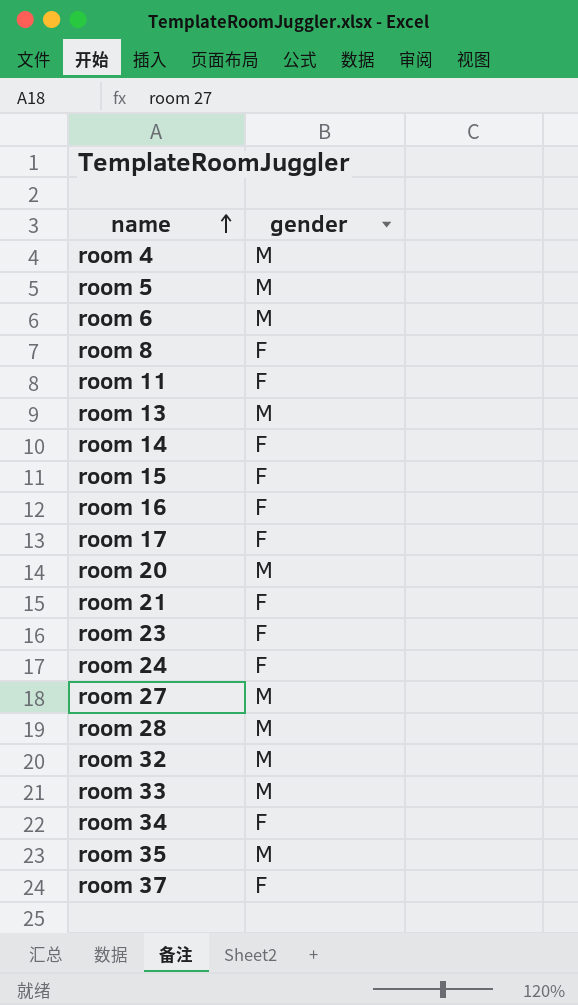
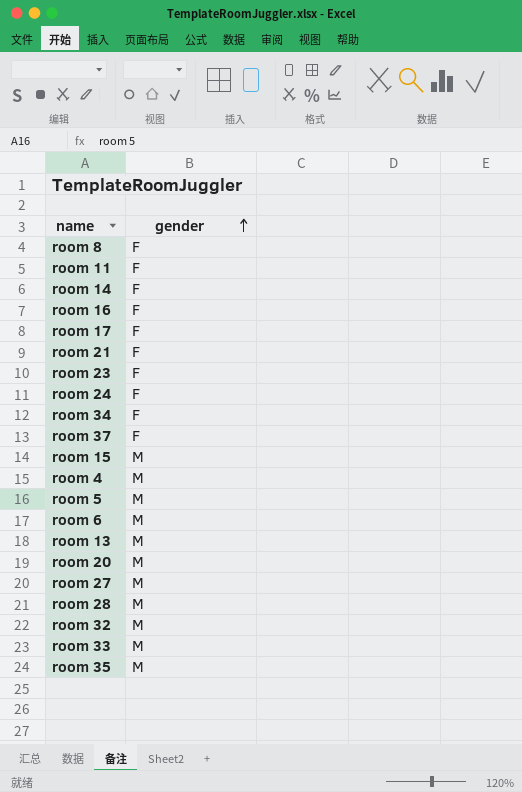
row order: name ascending -> gender ascending
room 15 | gender: F -> M

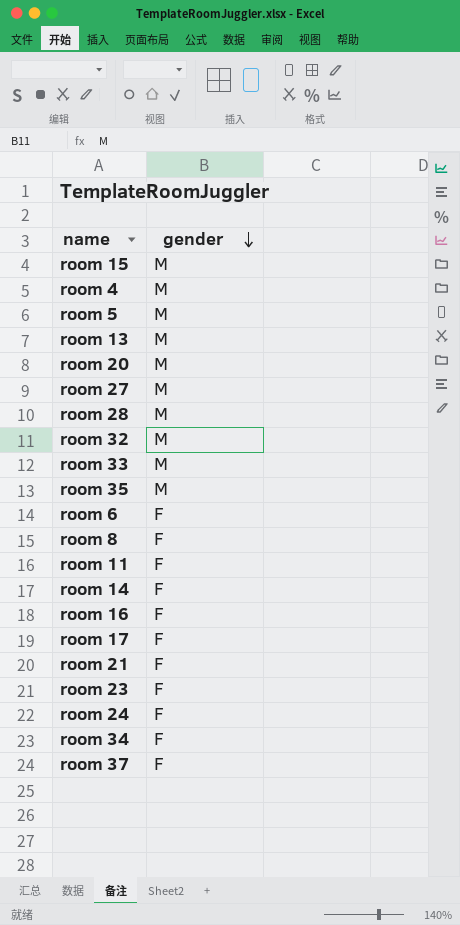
row order: gender ascending -> gender descending
room 6 | gender: M -> F

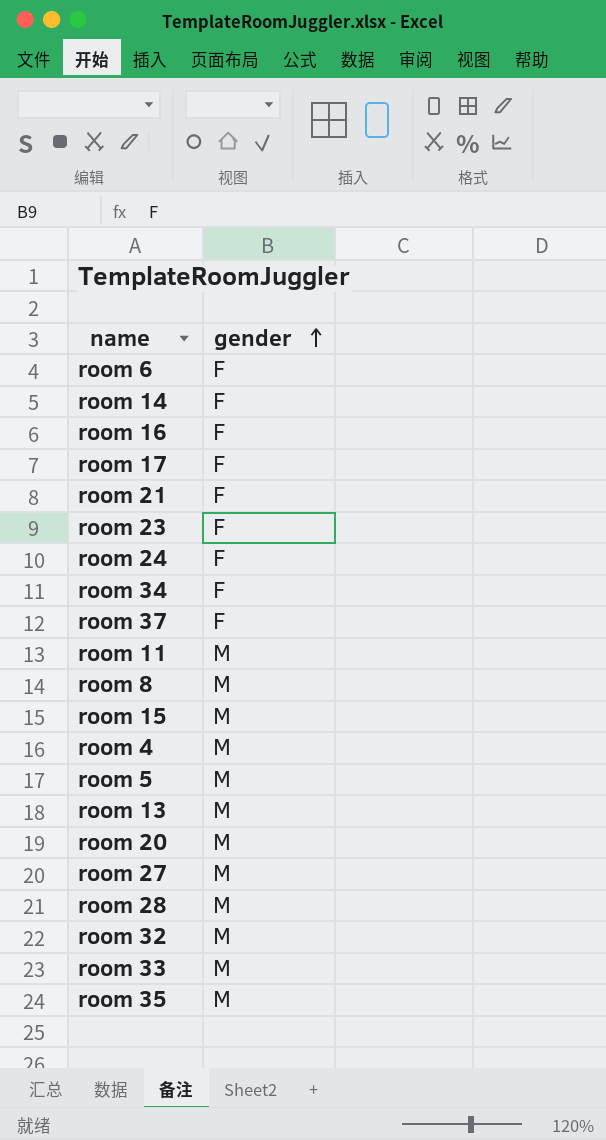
row order: gender descending -> gender ascending
room 11 | gender: F -> M
room 8 | gender: F -> M

